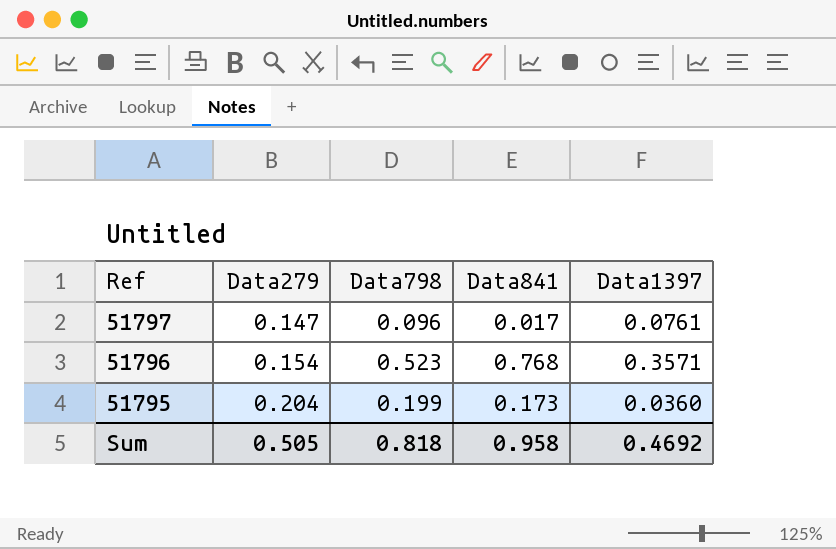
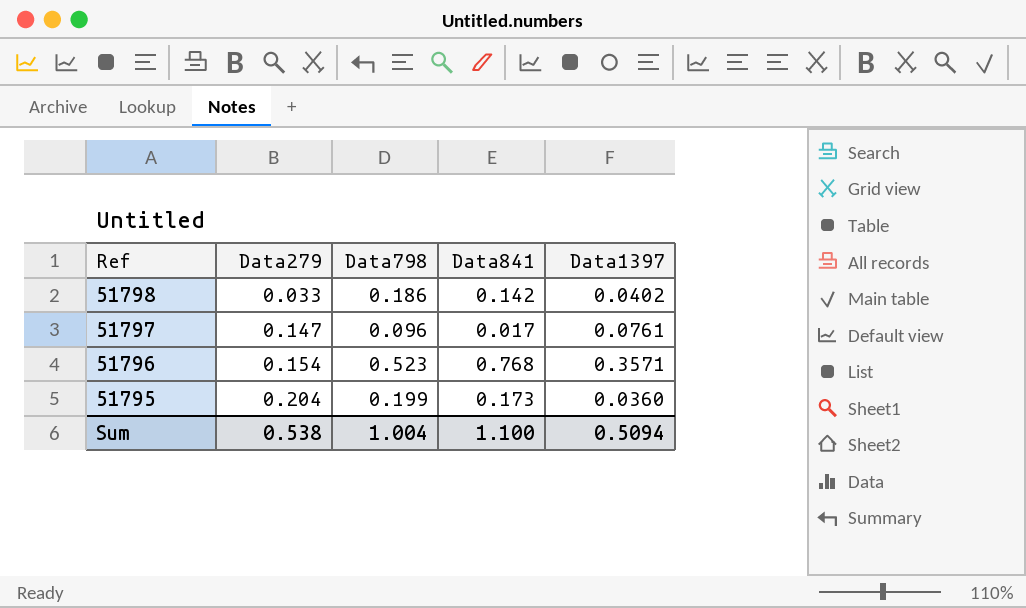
row 51798: none -> 0.033 | 0.186 | 0.142 | 0.0402
Sum | Data279: 0.505 -> 0.538
Sum | Data798: 0.818 -> 1.004
Sum | Data841: 0.958 -> 1.100
Sum | Data1397: 0.4692 -> 0.5094

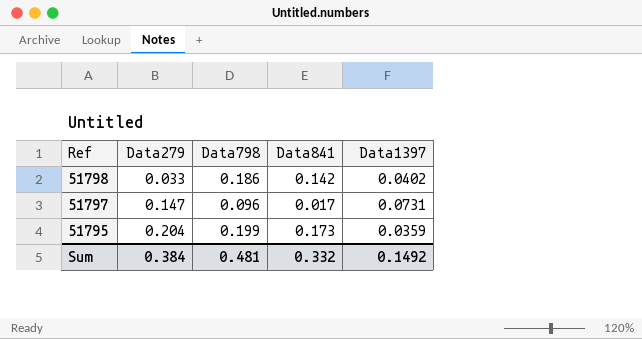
row 51796: 0.154 | 0.523 | 0.768 | 0.3571 -> none
51797 | Data1397: 0.0761 -> 0.0731
51795 | Data1397: 0.0360 -> 0.0359
Sum | Data279: 0.538 -> 0.384
Sum | Data798: 1.004 -> 0.481
Sum | Data841: 1.100 -> 0.332
Sum | Data1397: 0.5094 -> 0.1492

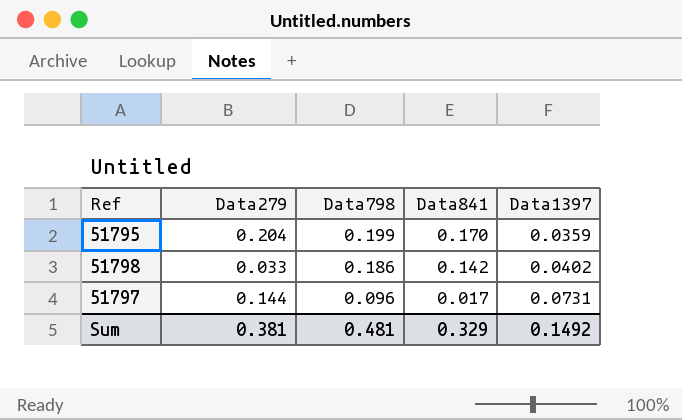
row order: Ref descending -> Data798 descending
51795 | Data841: 0.173 -> 0.170
51797 | Data279: 0.147 -> 0.144
Sum | Data279: 0.384 -> 0.381
Sum | Data841: 0.332 -> 0.329

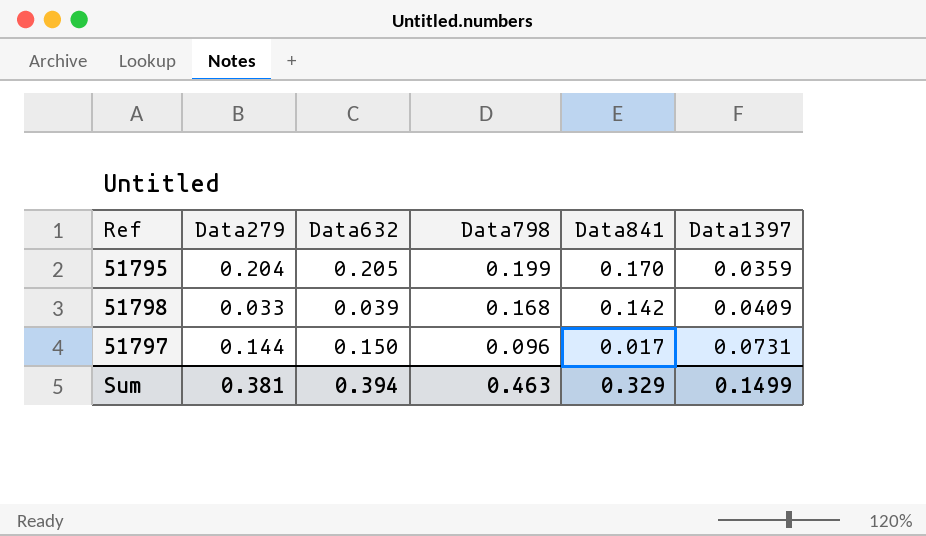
column Data632 | position: none -> 3
51798 | Data798: 0.186 -> 0.168
51798 | Data1397: 0.0402 -> 0.0409
Sum | Data798: 0.481 -> 0.463
Sum | Data1397: 0.1492 -> 0.1499

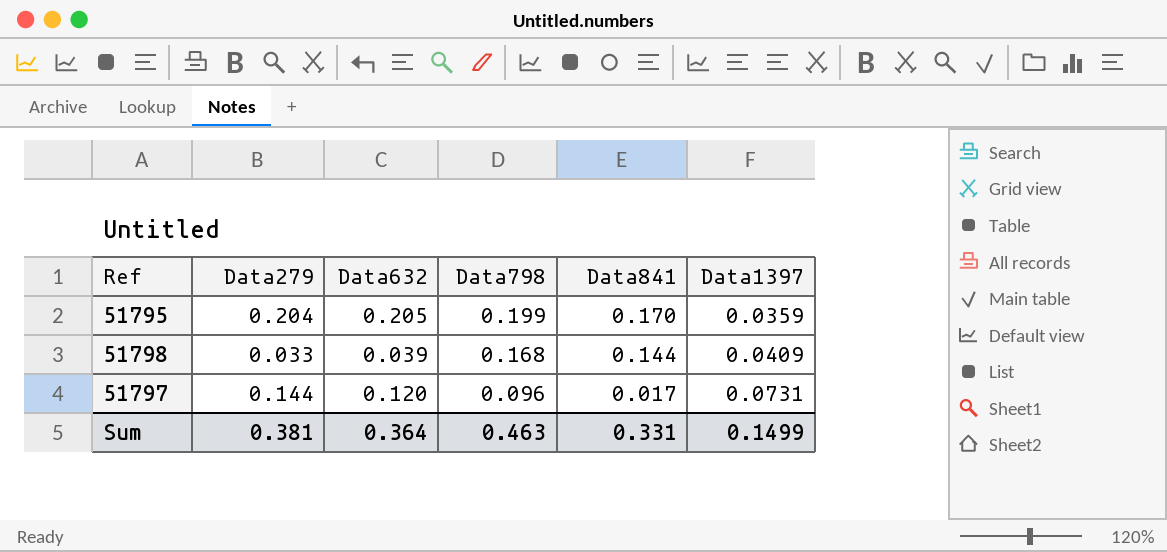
51798 | Data841: 0.142 -> 0.144
51797 | Data632: 0.150 -> 0.120
Sum | Data632: 0.394 -> 0.364
Sum | Data841: 0.329 -> 0.331

